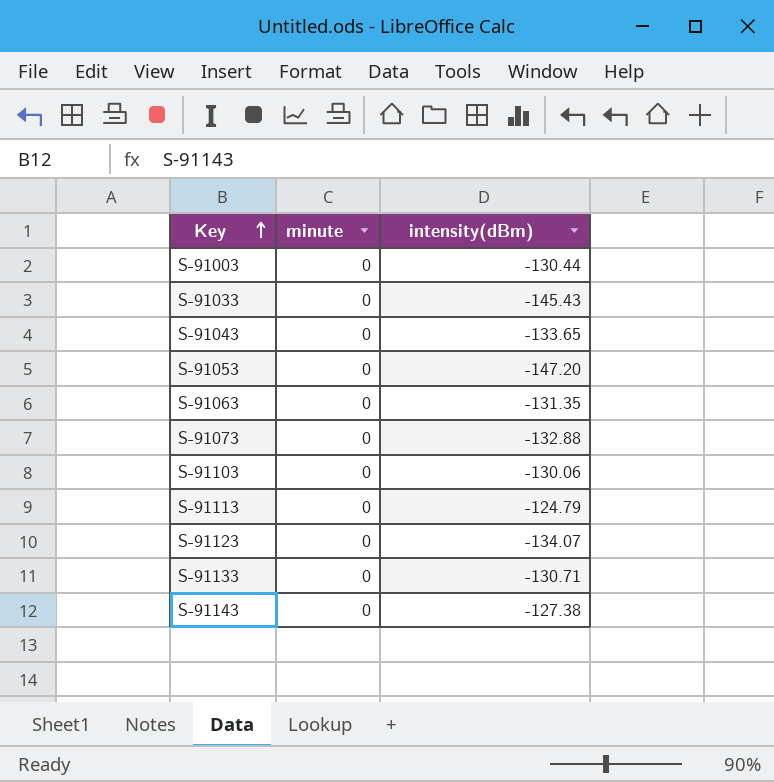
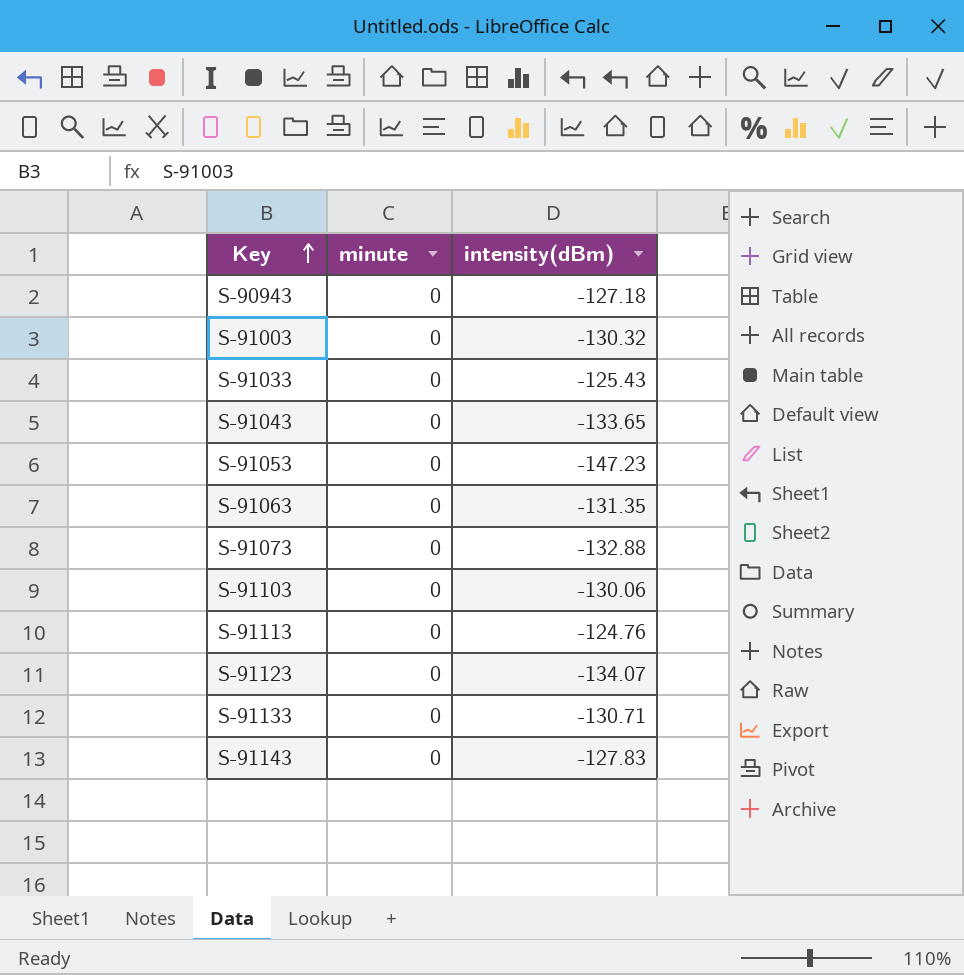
row S-90943: none -> 0 | -127.18
S-91003 | intensity(dBm): -130.44 -> -130.32
S-91033 | intensity(dBm): -145.43 -> -125.43
S-91053 | intensity(dBm): -147.20 -> -147.23
S-91113 | intensity(dBm): -124.79 -> -124.76
S-91143 | intensity(dBm): -127.38 -> -127.83

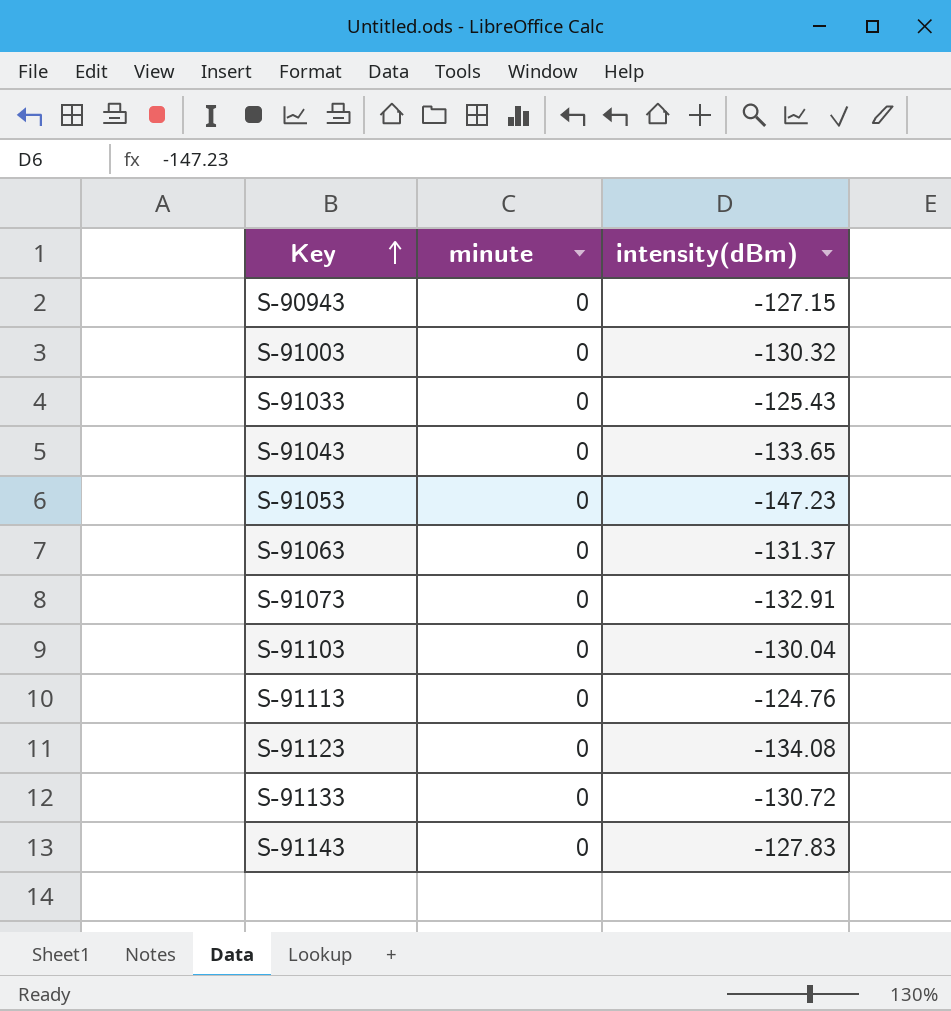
S-90943 | intensity(dBm): -127.18 -> -127.15
S-91063 | intensity(dBm): -131.35 -> -131.37
S-91073 | intensity(dBm): -132.88 -> -132.91
S-91103 | intensity(dBm): -130.06 -> -130.04
S-91123 | intensity(dBm): -134.07 -> -134.08
S-91133 | intensity(dBm): -130.71 -> -130.72

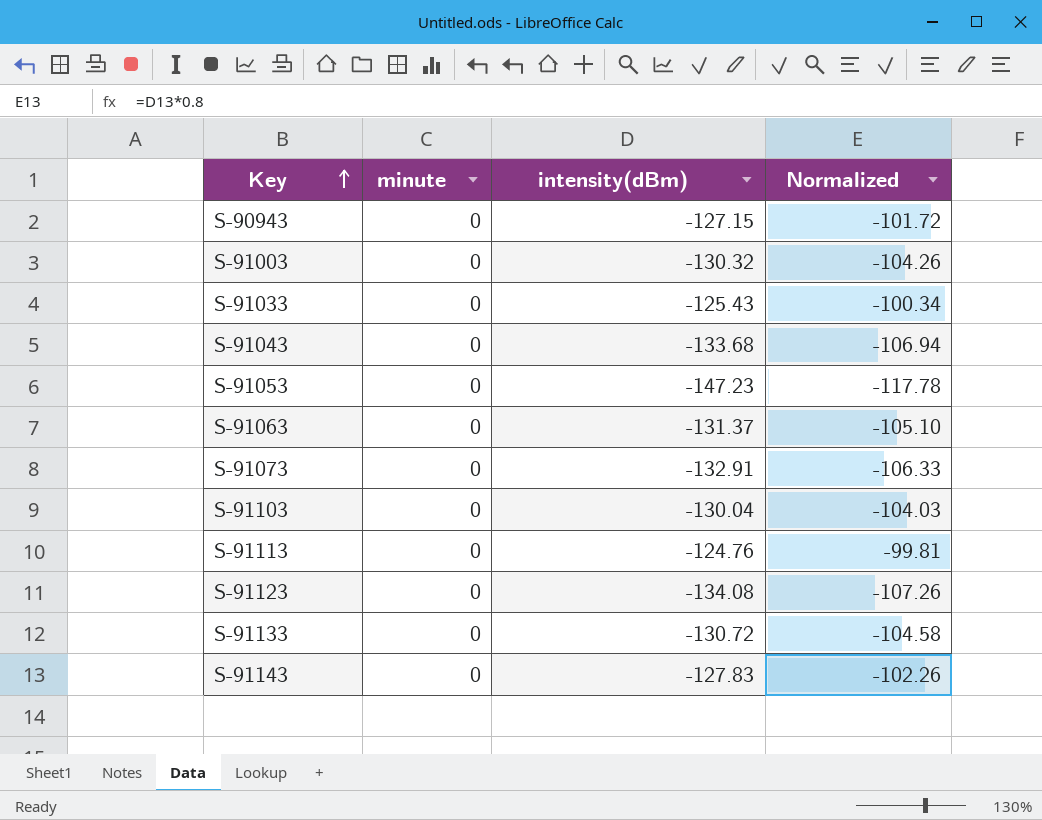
column Normalized | formula: none -> [intensity(dBm)] * 0.8
S-91043 | intensity(dBm): -133.65 -> -133.68

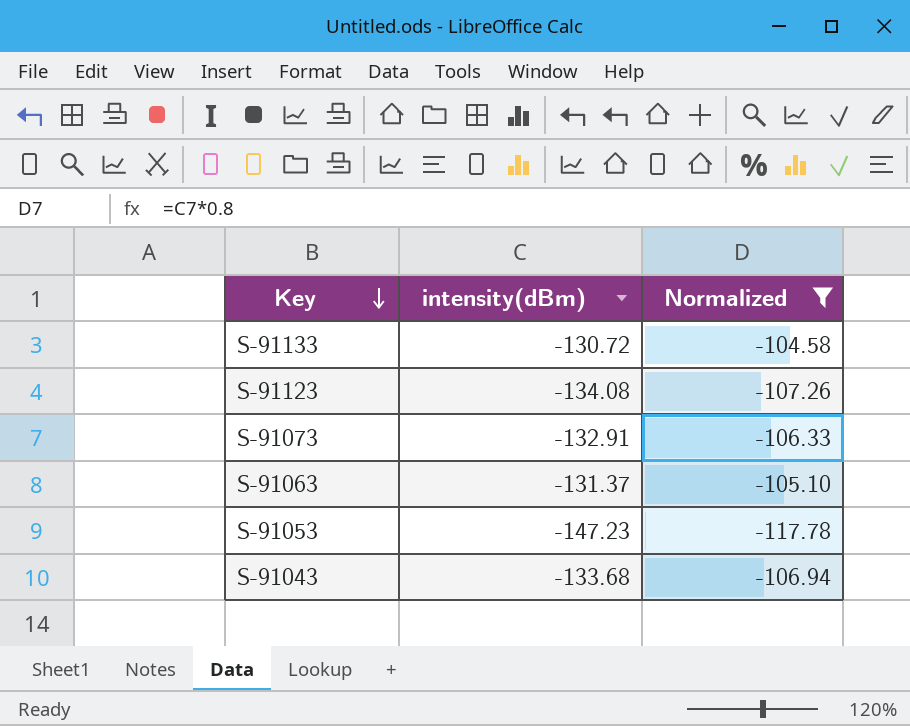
filter: none -> Normalized <= -104.58
row order: Key ascending -> Key descending
column minute | position: 2 -> none

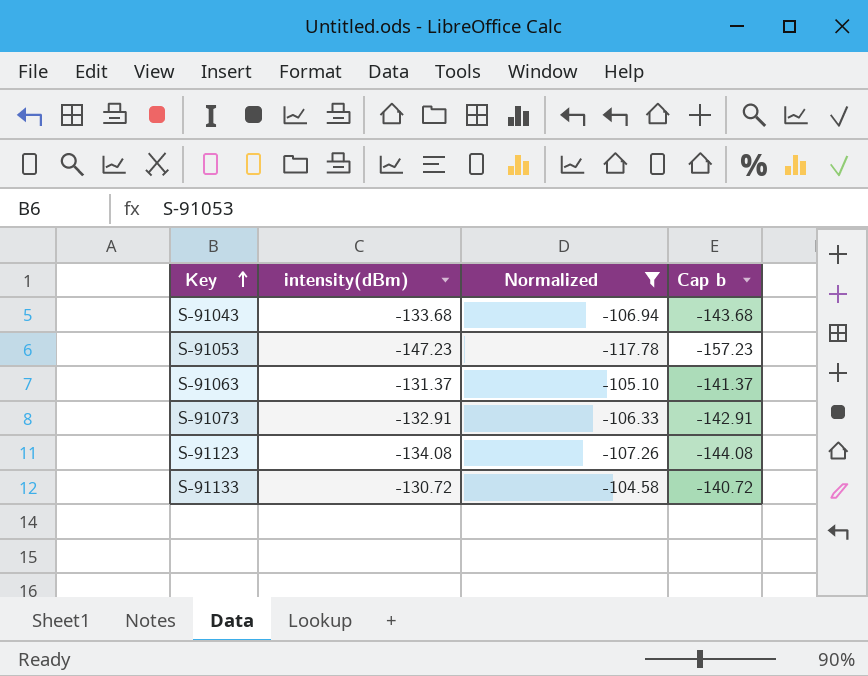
row order: Key descending -> Key ascending
column Cap b | formula: none -> [intensity(dBm)] - 10

